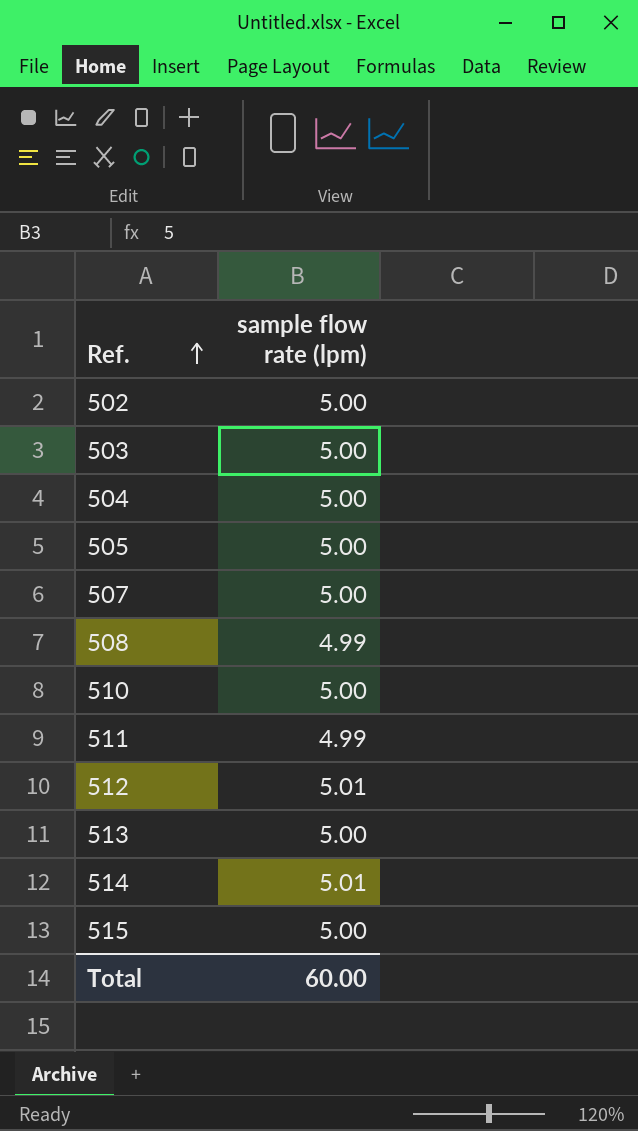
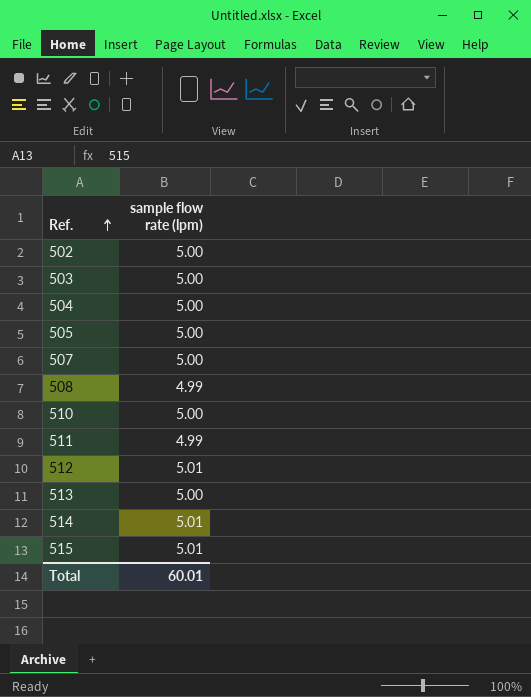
515 | sample flow rate (lpm): 5.00 -> 5.01
Total | sample flow rate (lpm): 60.00 -> 60.01

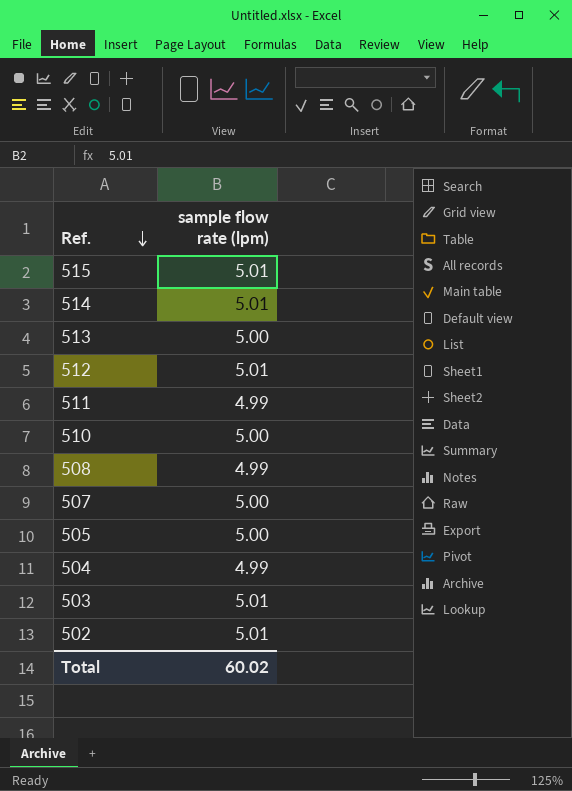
row order: Ref. ascending -> Ref. descending
504 | sample flow rate (lpm): 5.00 -> 4.99
503 | sample flow rate (lpm): 5.00 -> 5.01
502 | sample flow rate (lpm): 5.00 -> 5.01
Total | sample flow rate (lpm): 60.01 -> 60.02

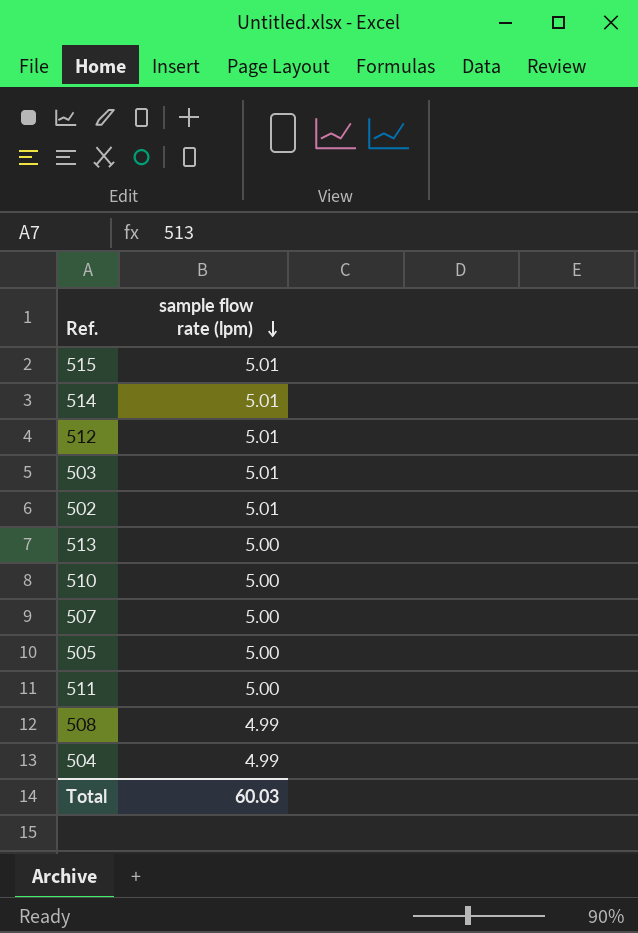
row order: Ref. descending -> sample flow rate (lpm) descending
511 | sample flow rate (lpm): 4.99 -> 5.00
Total | sample flow rate (lpm): 60.02 -> 60.03

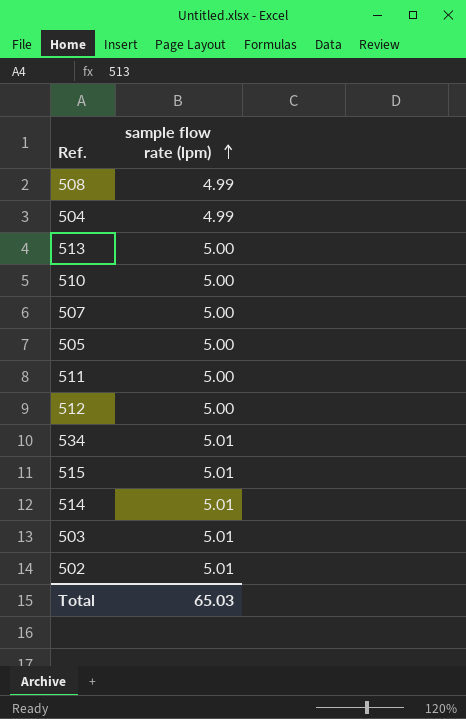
row order: sample flow rate (lpm) descending -> sample flow rate (lpm) ascending
512 | sample flow rate (lpm): 5.01 -> 5.00
row 534: none -> 5.01
Total | sample flow rate (lpm): 60.03 -> 65.03

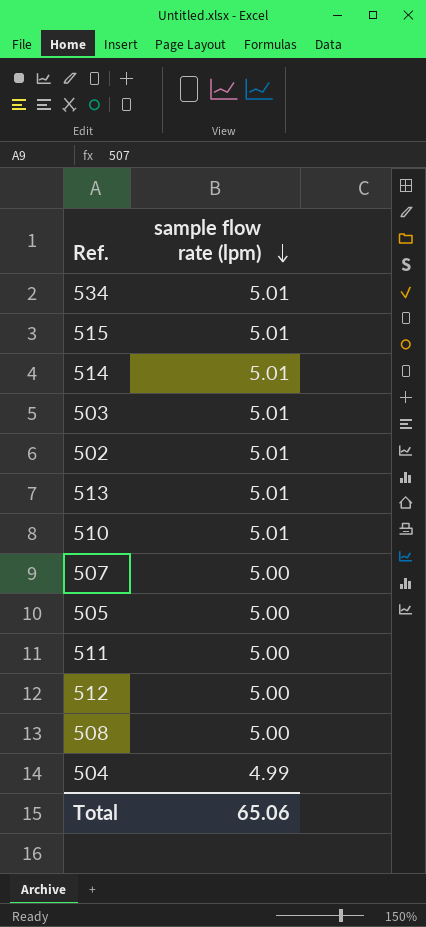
row order: sample flow rate (lpm) ascending -> sample flow rate (lpm) descending
513 | sample flow rate (lpm): 5.00 -> 5.01
510 | sample flow rate (lpm): 5.00 -> 5.01
508 | sample flow rate (lpm): 4.99 -> 5.00
Total | sample flow rate (lpm): 65.03 -> 65.06

